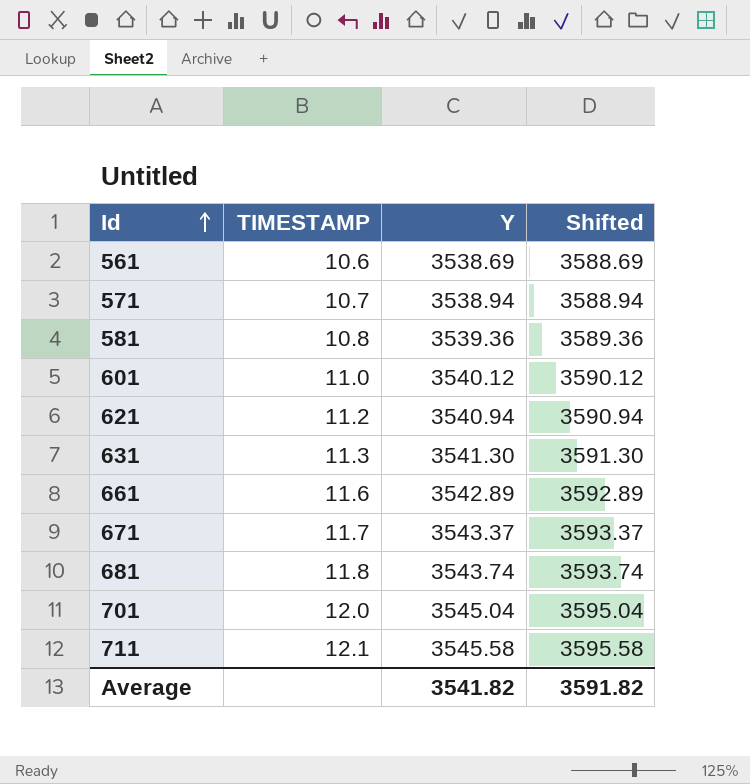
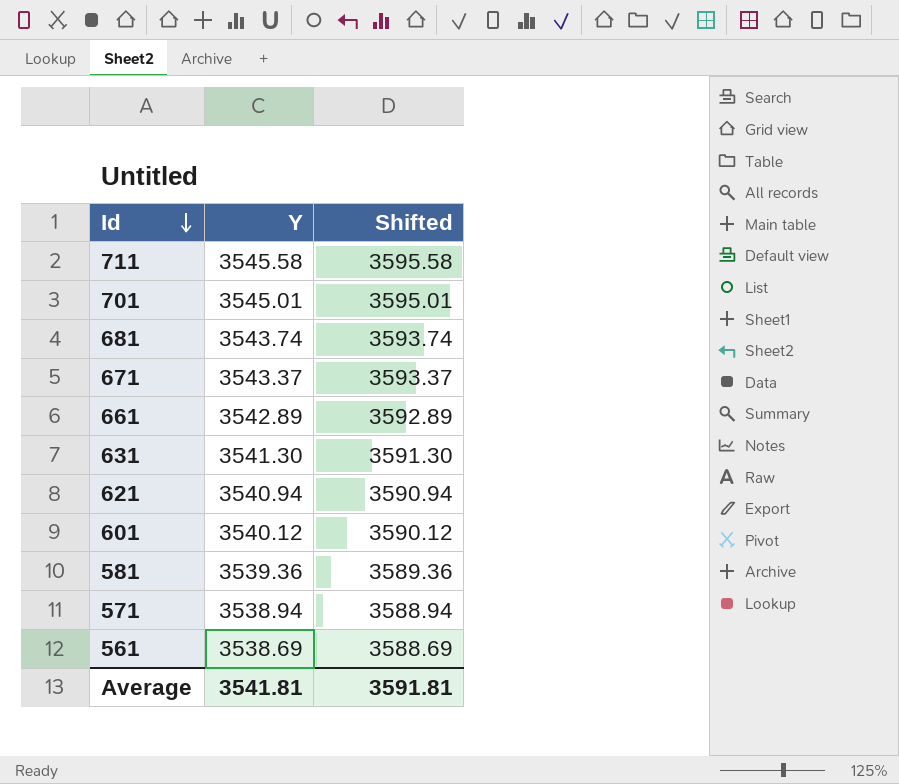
row order: Id ascending -> Id descending
column TIMESTAMP | position: 2 -> none
701 | Y: 3545.04 -> 3545.01
701 | Shifted: 3595.04 -> 3595.01
Average | Y: 3541.82 -> 3541.81
Average | Shifted: 3591.82 -> 3591.81

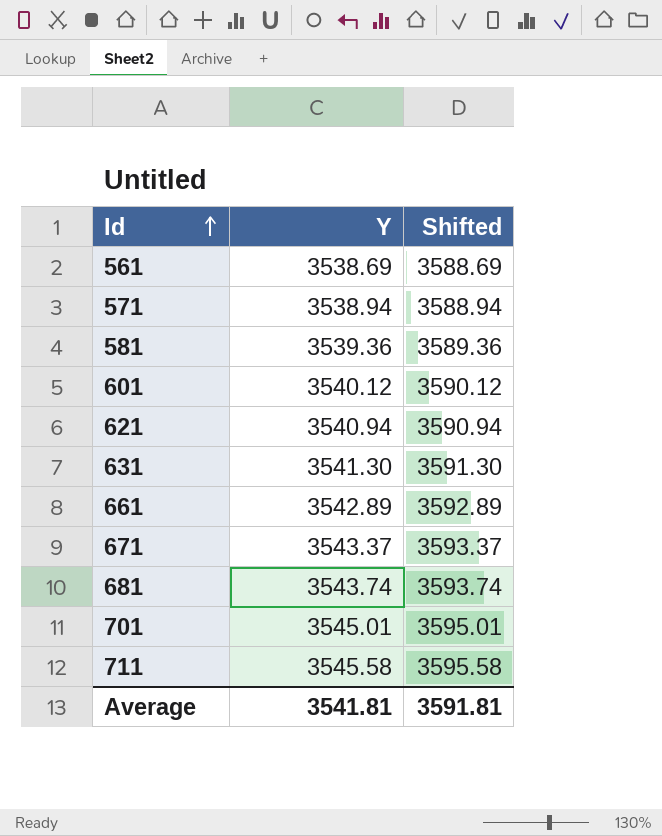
row order: Id descending -> Id ascending

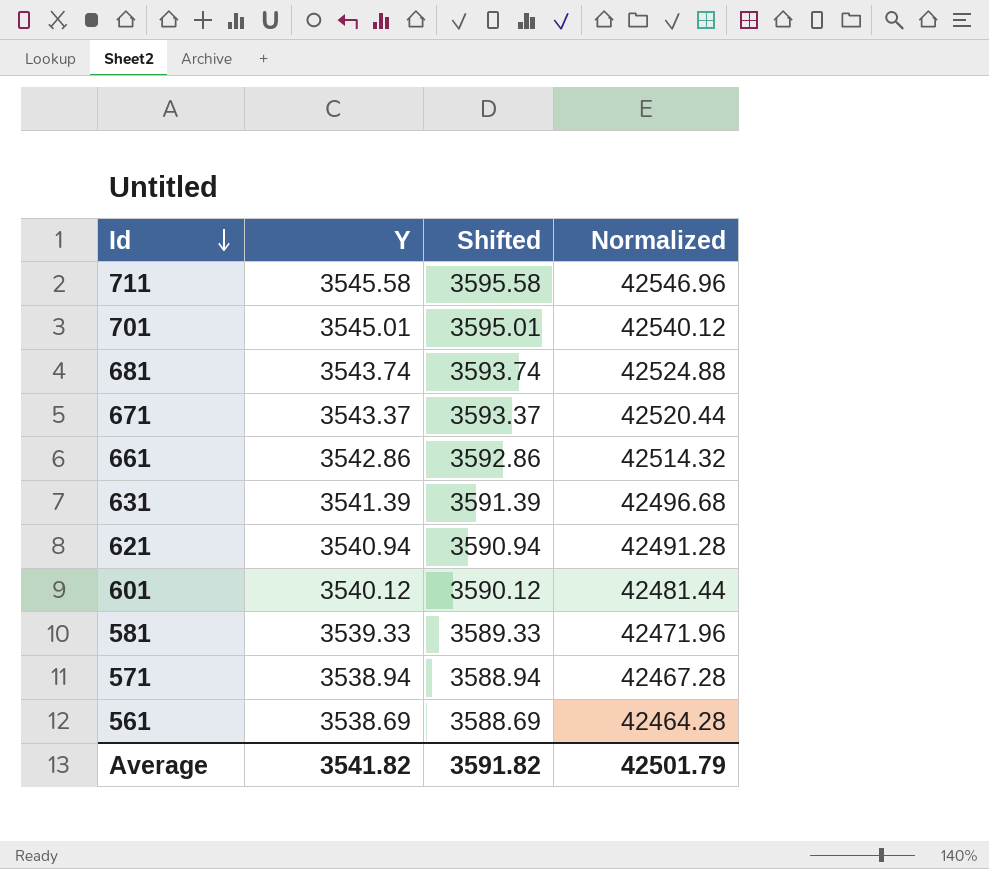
row order: Id ascending -> Id descending
column Normalized | formula: none -> [Y] * 12
661 | Y: 3542.89 -> 3542.86
661 | Shifted: 3592.89 -> 3592.86
631 | Y: 3541.30 -> 3541.39
631 | Shifted: 3591.30 -> 3591.39
581 | Y: 3539.36 -> 3539.33
581 | Shifted: 3589.36 -> 3589.33
Average | Y: 3541.81 -> 3541.82
Average | Shifted: 3591.81 -> 3591.82

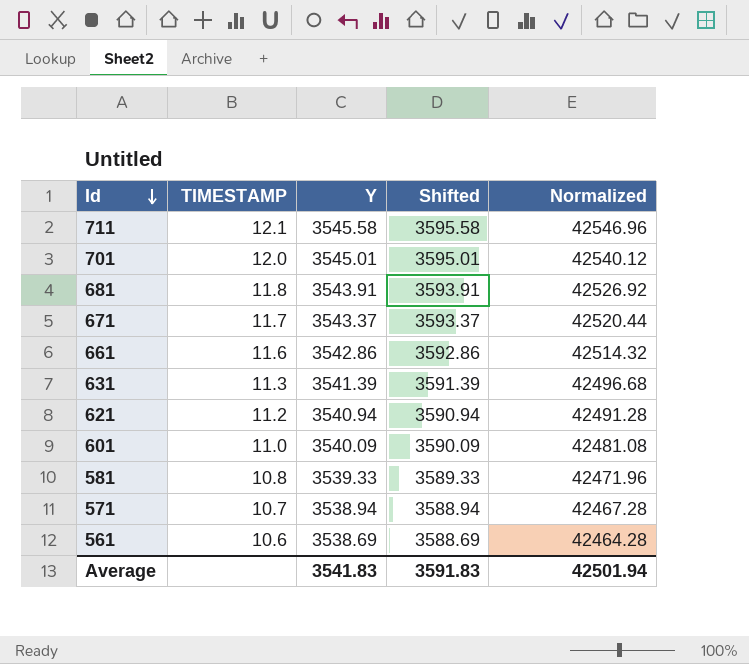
column TIMESTAMP | position: none -> 2
681 | Y: 3543.74 -> 3543.91
681 | Shifted: 3593.74 -> 3593.91
681 | Normalized: 42524.88 -> 42526.92
601 | Y: 3540.12 -> 3540.09
601 | Shifted: 3590.12 -> 3590.09
601 | Normalized: 42481.44 -> 42481.08
Average | Y: 3541.82 -> 3541.83
Average | Shifted: 3591.82 -> 3591.83
Average | Normalized: 42501.79 -> 42501.94

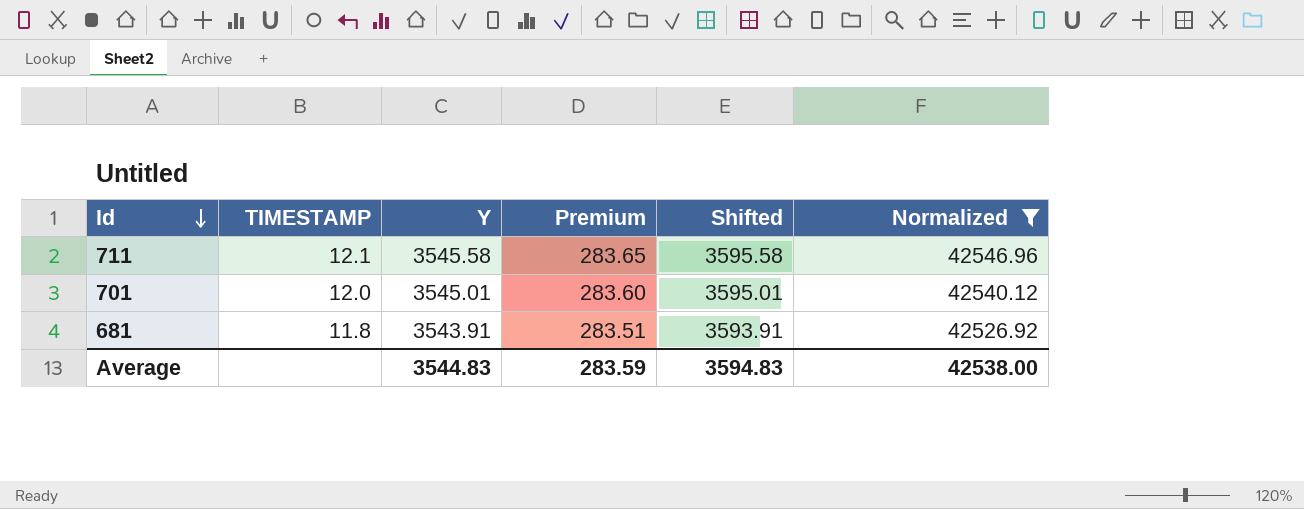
filter: none -> Normalized >= 42526.92
column Premium | formula: none -> [Y] * 0.08
Average | Y: 3541.83 -> 3544.83
Average | Shifted: 3591.83 -> 3594.83
Average | Normalized: 42501.94 -> 42538.00

